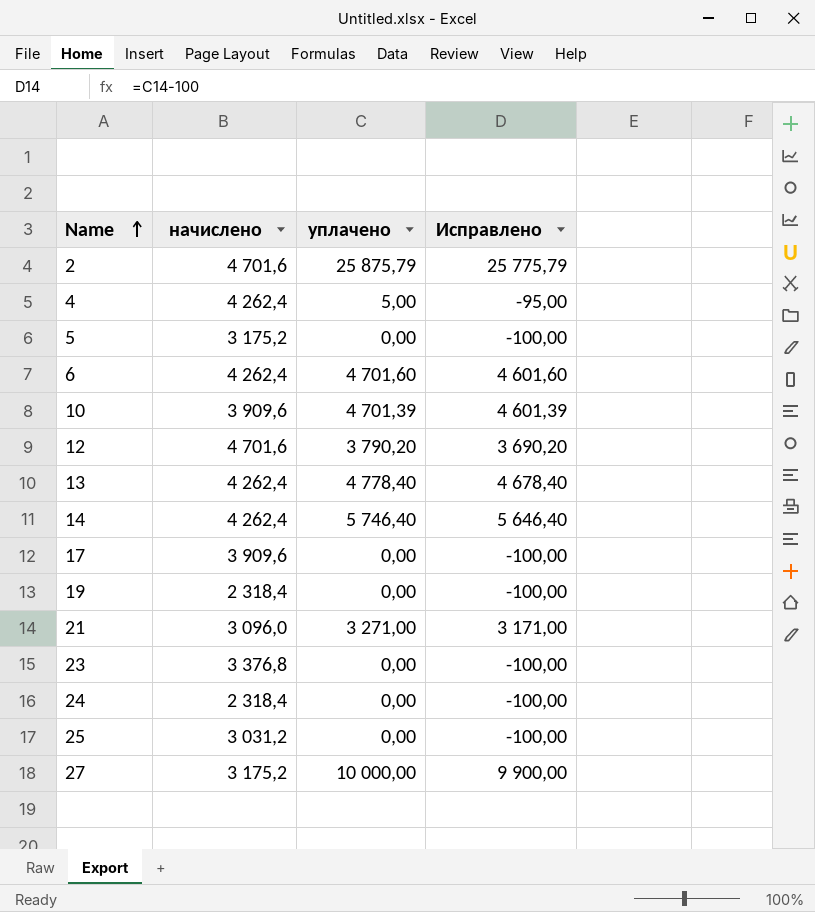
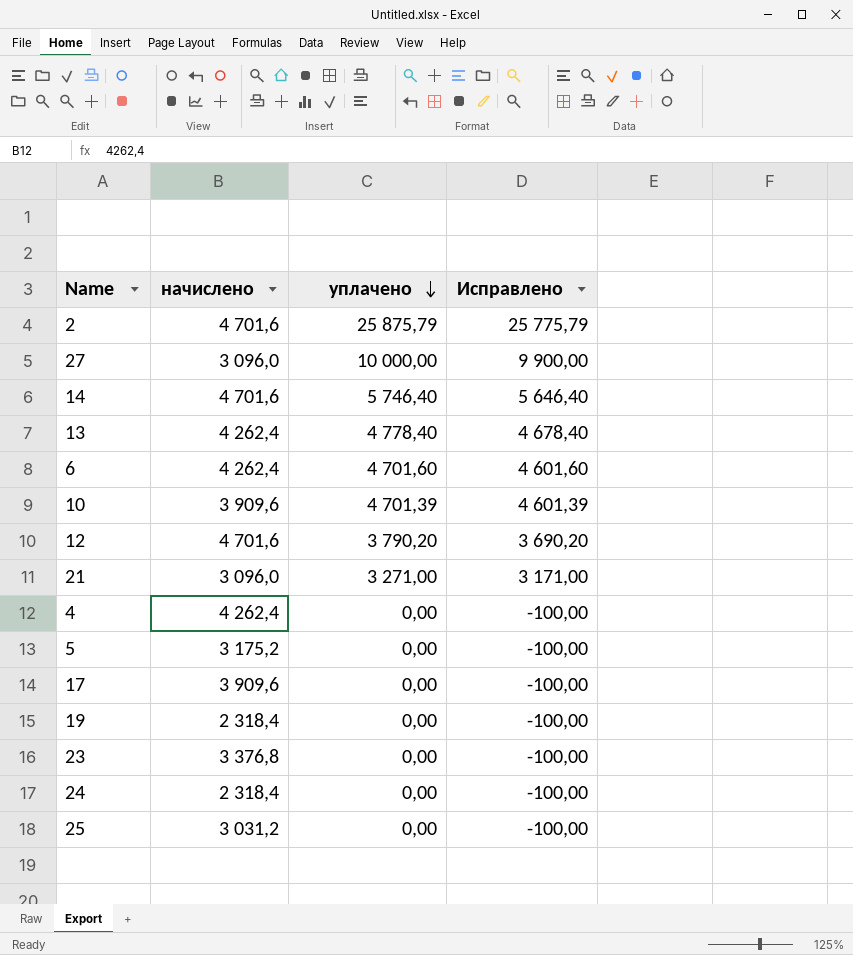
row order: Name ascending -> уплачено descending
27 | начислено: 3 175,2 -> 3 096,0
14 | начислено: 4 262,4 -> 4 701,6
4 | уплачено: 5,00 -> 0,00
4 | Исправлено: -95,00 -> -100,00

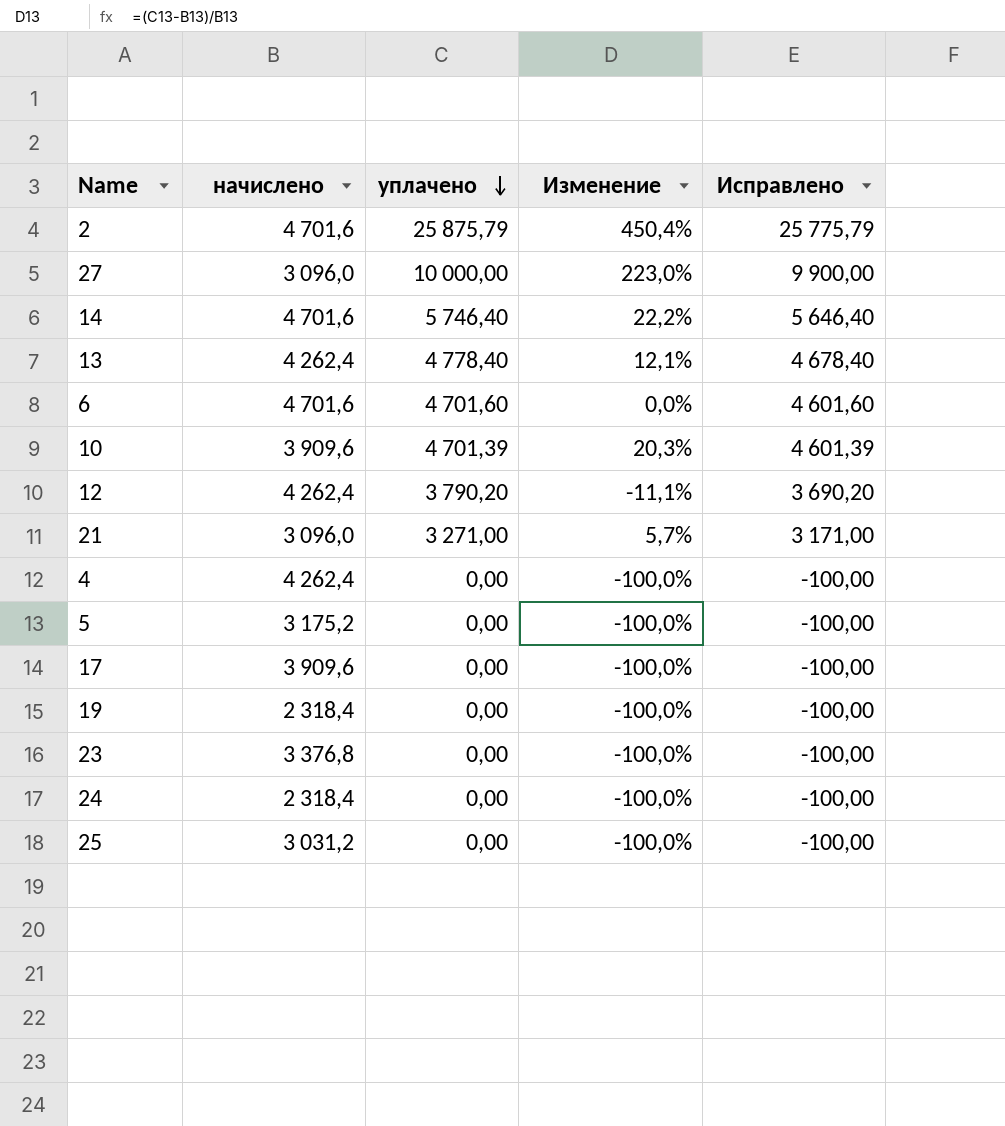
column Изменение | formula: none -> ([уплачено] - [начислено]) / [начислено]
6 | начислено: 4 262,4 -> 4 701,6
12 | начислено: 4 701,6 -> 4 262,4

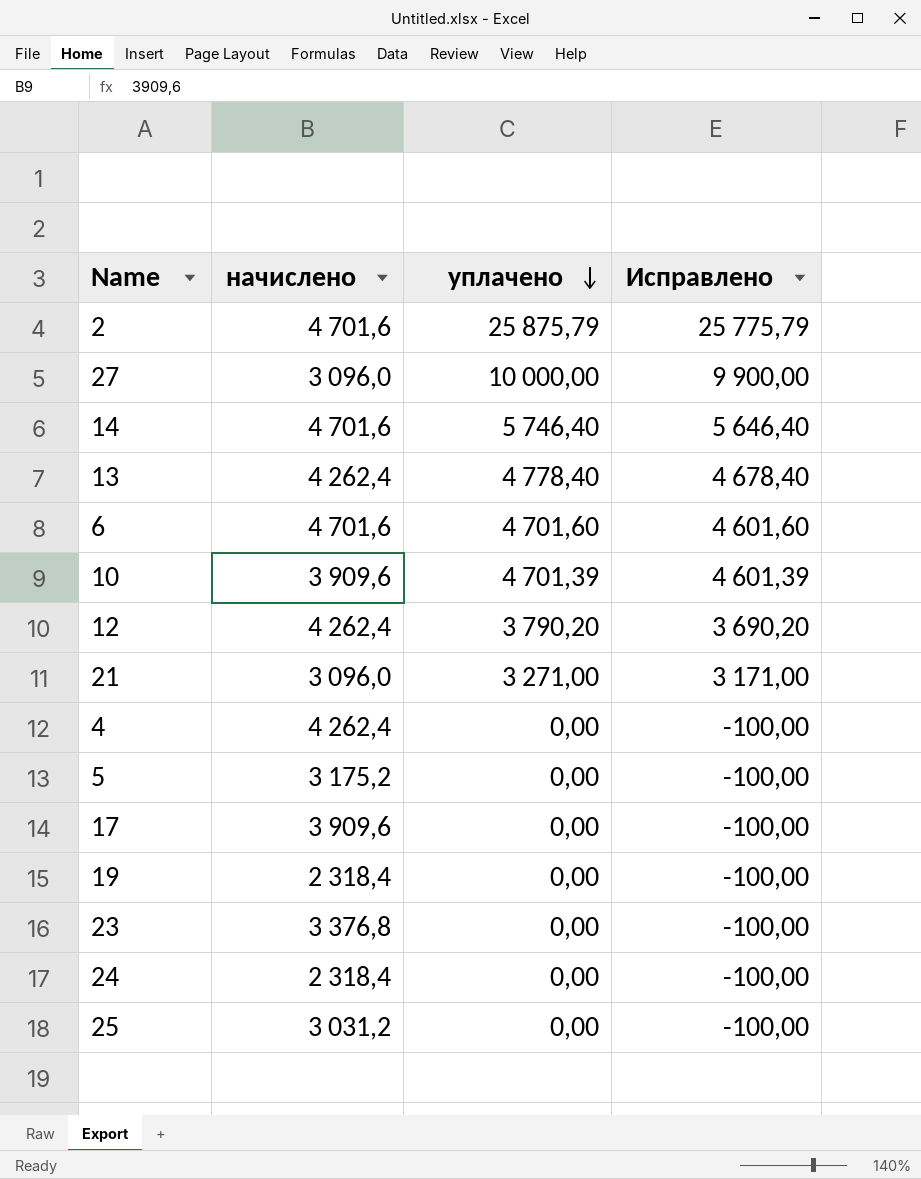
column Изменение | formula: ([уплачено] - [начислено]) / [начислено] -> none

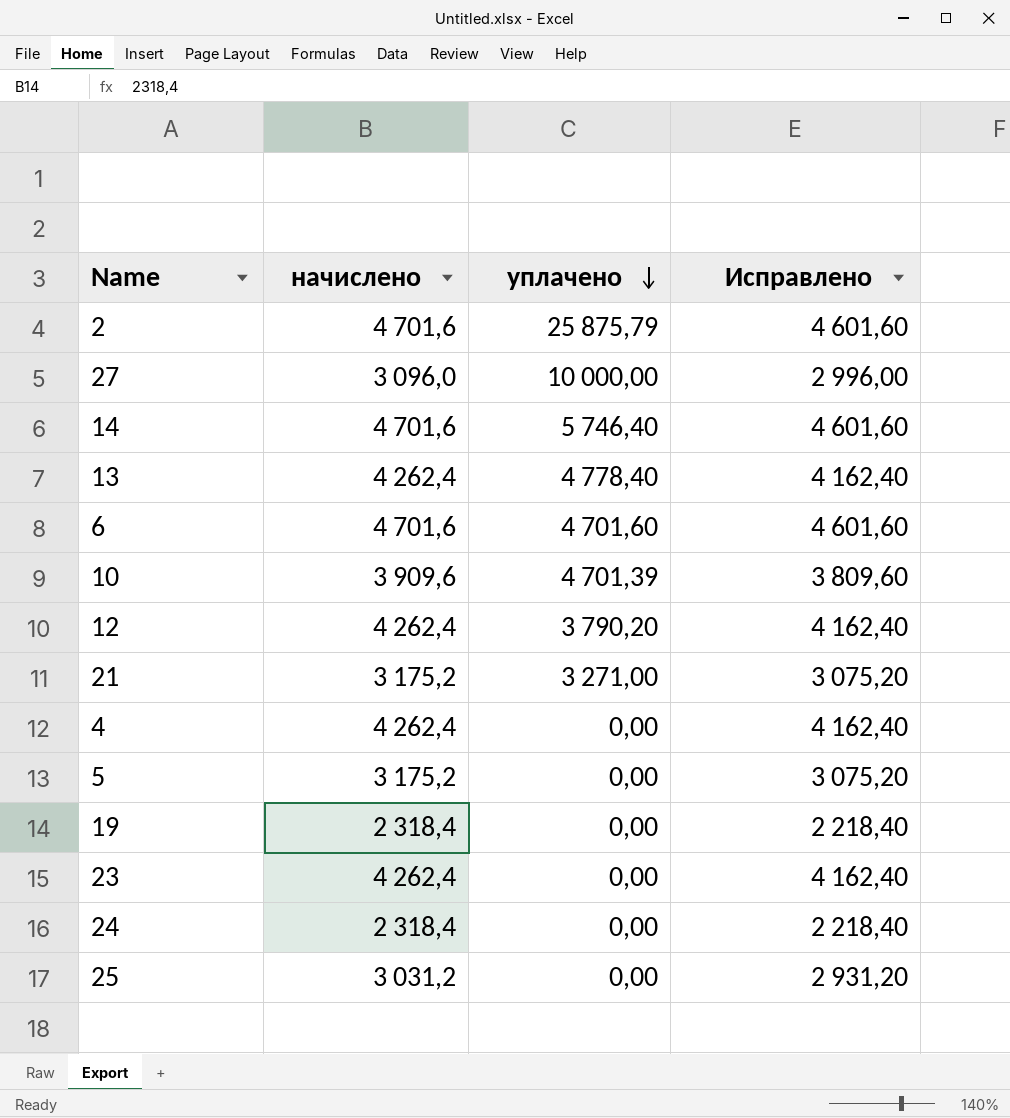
column Исправлено | formula: [уплачено] - 100 -> [начислено] - 100
row 17: 3 909,6 | 0,00 | -100,00 -> none
21 | начислено: 3 096,0 -> 3 175,2
23 | начислено: 3 376,8 -> 4 262,4

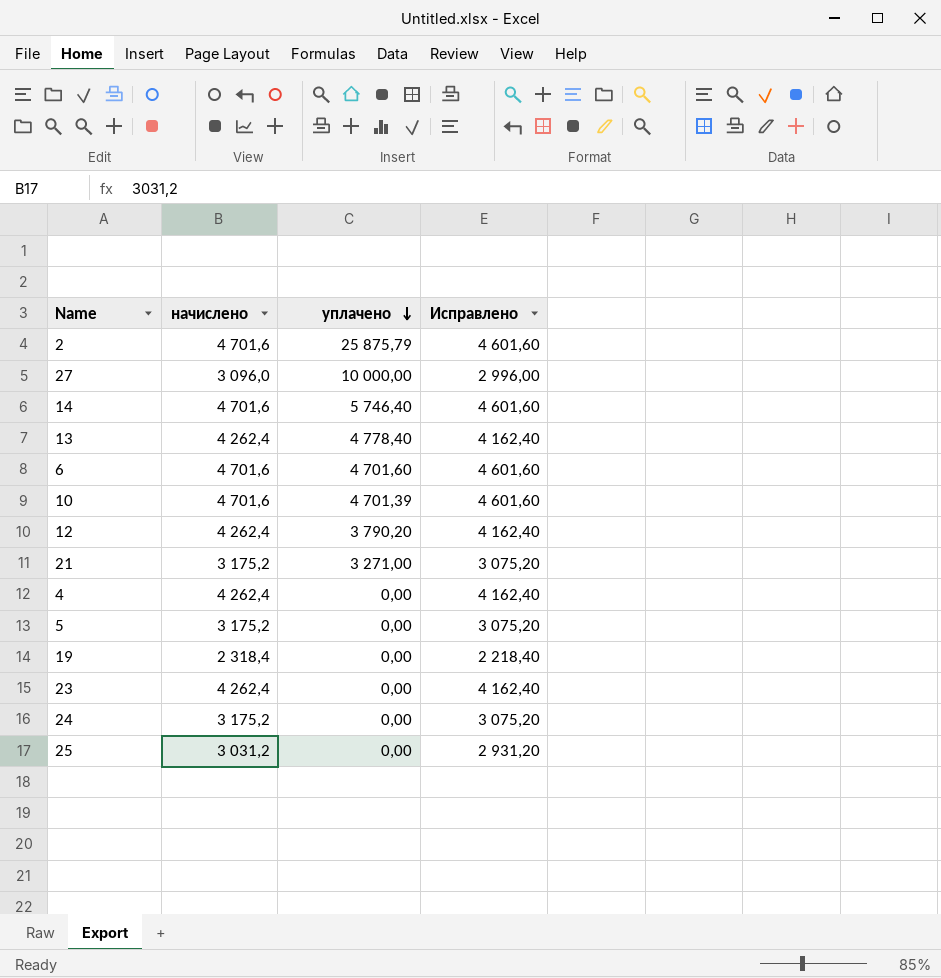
10 | начислено: 3 909,6 -> 4 701,6
10 | Исправлено: 3 809,60 -> 4 601,60
24 | начислено: 2 318,4 -> 3 175,2
24 | Исправлено: 2 218,40 -> 3 075,20

